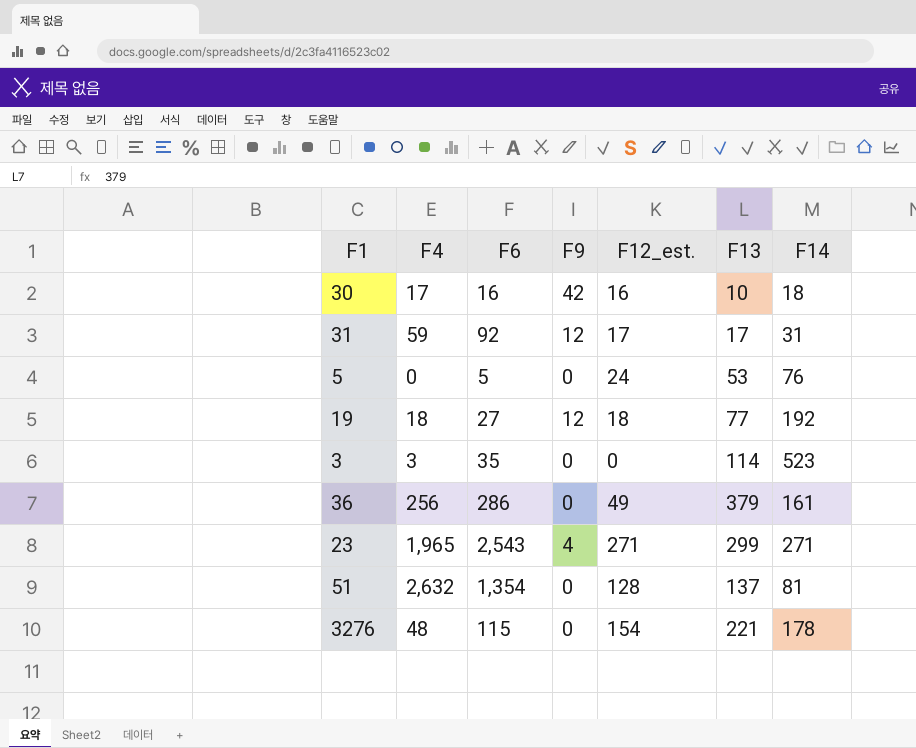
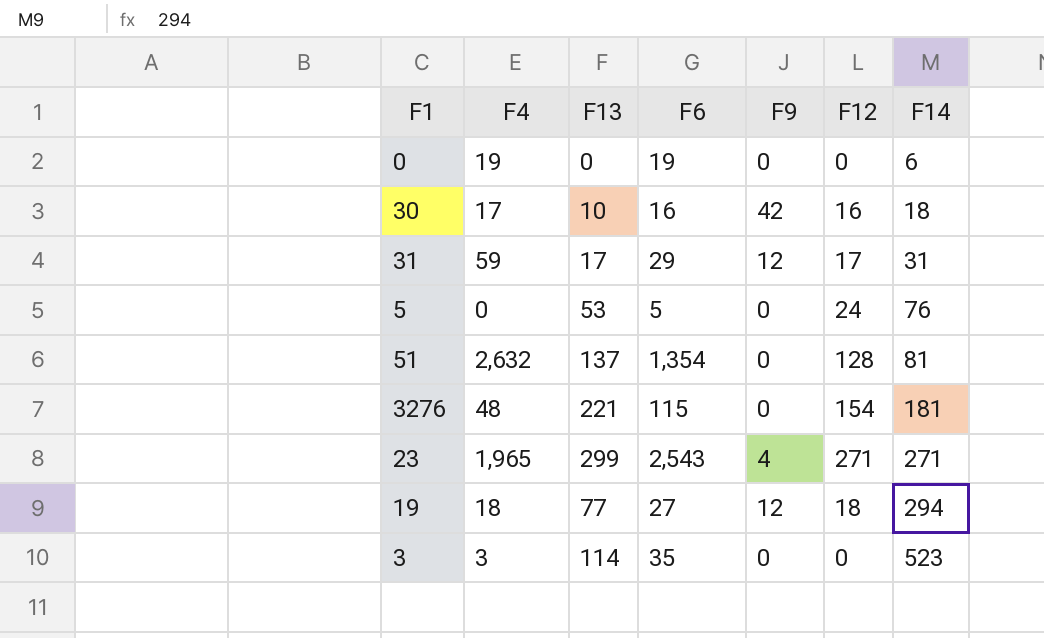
row order: none -> F14 ascending
column F13 | position: 6 -> 3
column name: F12_est. -> F12
row 36: 256 | 286 | 0 | 49 | 379 | 161 -> none
row 0: none -> 19 | 0 | 19 | 0 | 0 | 6
31 | F6: 92 -> 29
3276 | F14: 178 -> 181
19 | F14: 192 -> 294

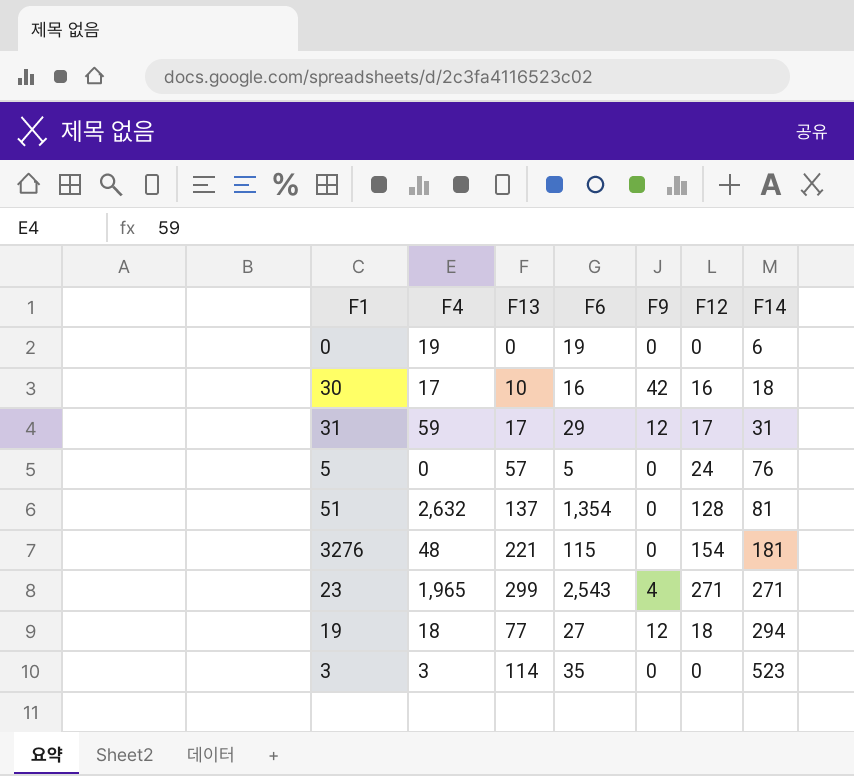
5 | F13: 53 -> 57

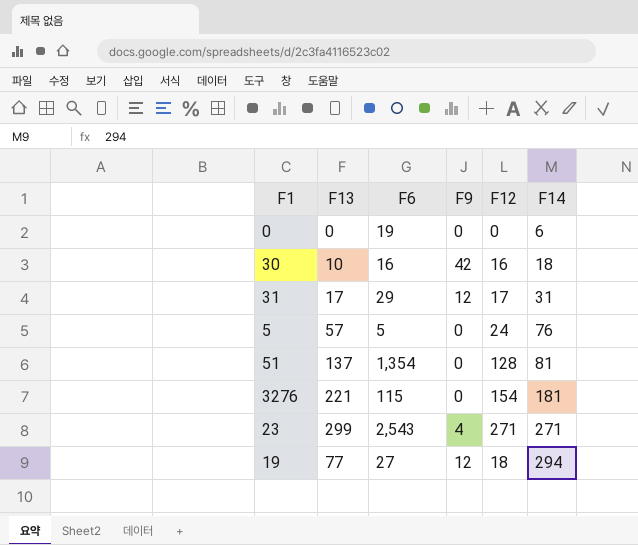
column F4 | position: 2 -> none
row 3: 3 | 114 | 35 | 0 | 0 | 523 -> none

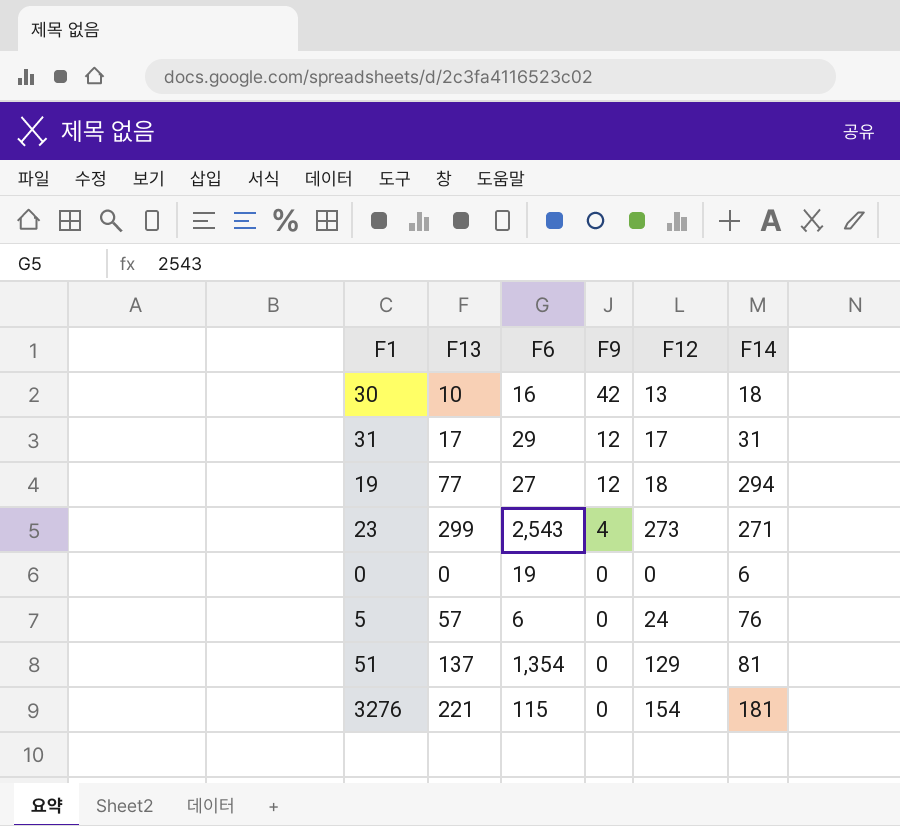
row order: F14 ascending -> F9 descending
30 | F12: 16 -> 13
23 | F12: 271 -> 273
5 | F6: 5 -> 6
51 | F12: 128 -> 129

